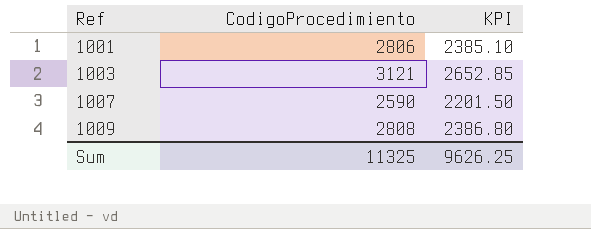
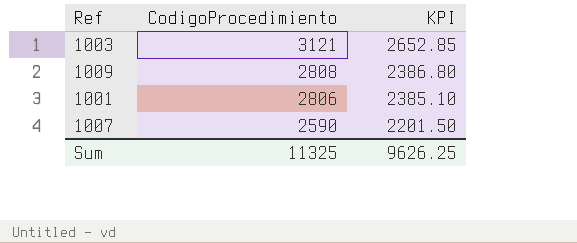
row order: Ref ascending -> CodigoProcedimiento descending

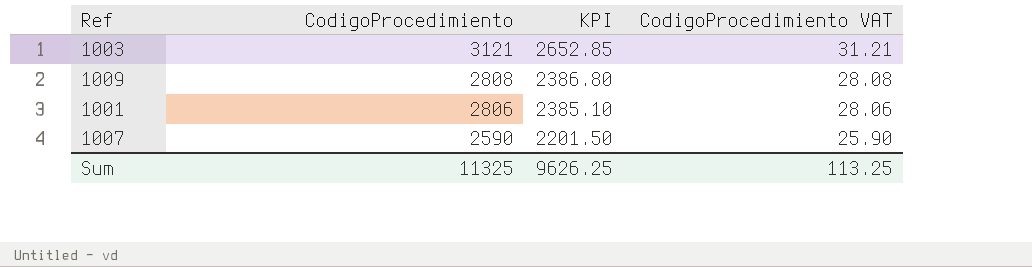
column CodigoProcedimiento VAT | formula: none -> [CodigoProcedimiento] * 0.01

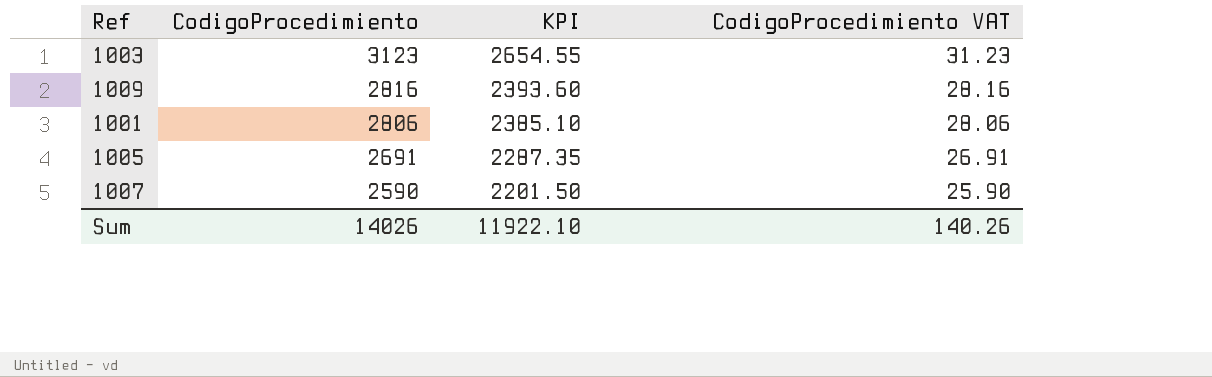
1003 | CodigoProcedimiento: 3121 -> 3123
1003 | KPI: 2652.85 -> 2654.55
1003 | CodigoProcedimiento VAT: 31.21 -> 31.23
1009 | CodigoProcedimiento: 2808 -> 2816
1009 | KPI: 2386.80 -> 2393.60
1009 | CodigoProcedimiento VAT: 28.08 -> 28.16
row 1005: none -> 2691 | 2287.35 | 26.91
Sum | CodigoProcedimiento: 11325 -> 14026
Sum | KPI: 9626.25 -> 11922.10
Sum | CodigoProcedimiento VAT: 113.25 -> 140.26

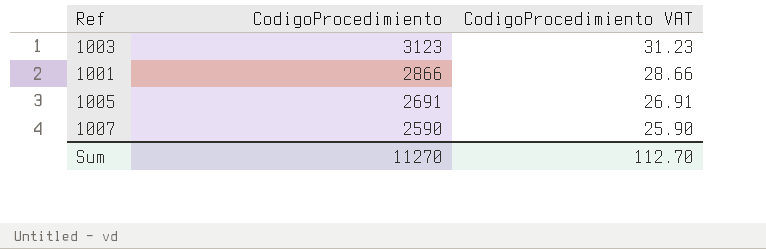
column KPI | formula: [CodigoProcedimiento] * 0.85 -> none
row 1009: 2816 | 2393.60 | 28.16 -> none
1001 | CodigoProcedimiento: 2806 -> 2866
1001 | CodigoProcedimiento VAT: 28.06 -> 28.66
Sum | CodigoProcedimiento: 14026 -> 11270
Sum | CodigoProcedimiento VAT: 140.26 -> 112.70

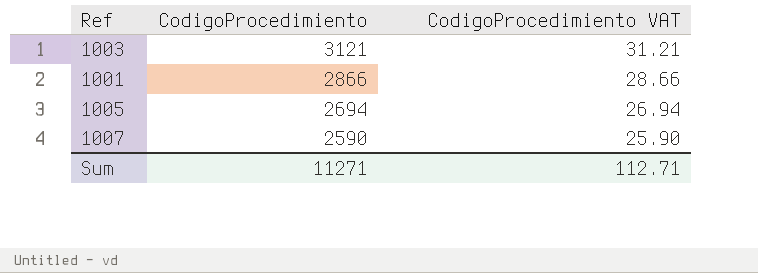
1003 | CodigoProcedimiento: 3123 -> 3121
1003 | CodigoProcedimiento VAT: 31.23 -> 31.21
1005 | CodigoProcedimiento: 2691 -> 2694
1005 | CodigoProcedimiento VAT: 26.91 -> 26.94
Sum | CodigoProcedimiento: 11270 -> 11271
Sum | CodigoProcedimiento VAT: 112.70 -> 112.71

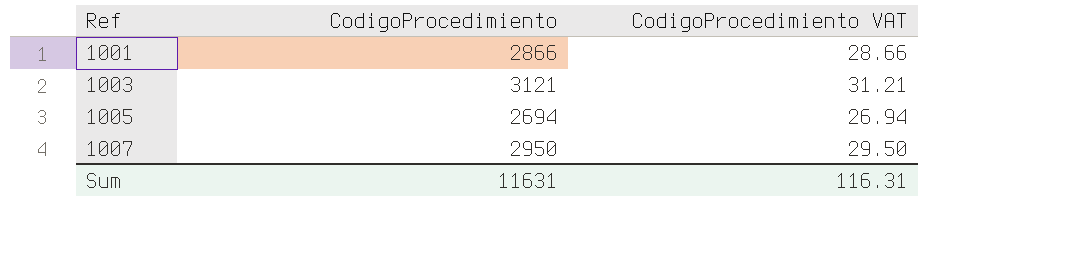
row order: CodigoProcedimiento descending -> Ref ascending
1007 | CodigoProcedimiento: 2590 -> 2950
1007 | CodigoProcedimiento VAT: 25.90 -> 29.50
Sum | CodigoProcedimiento: 11271 -> 11631
Sum | CodigoProcedimiento VAT: 112.71 -> 116.31

